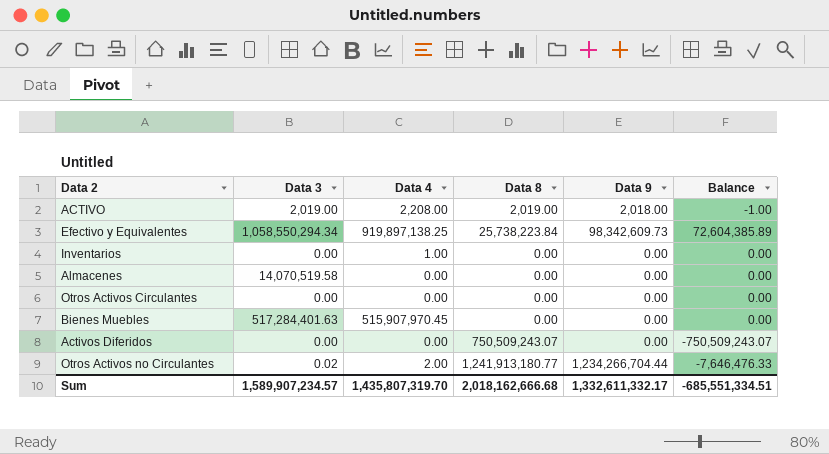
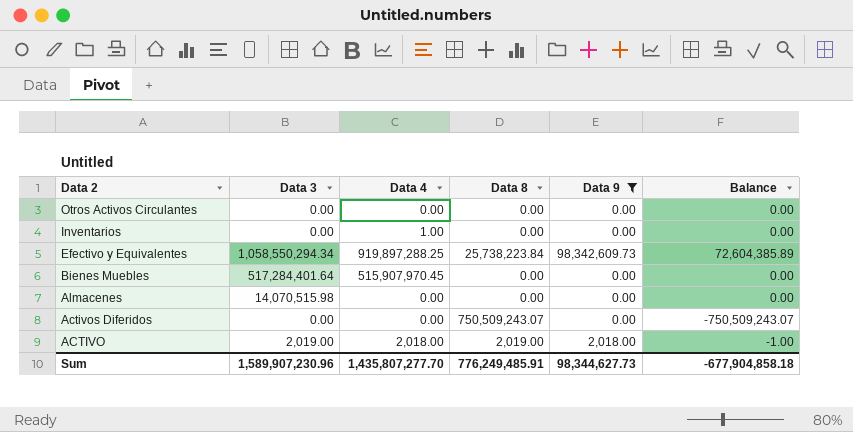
filter: none -> Data 9 != 1,234,266,704.44
row order: none -> Data 2 descending
Efectivo y Equivalentes | Data 4: 919,897,138.25 -> 919,897,288.25
Bienes Muebles | Data 3: 517,284,401.63 -> 517,284,401.64
Almacenes | Data 3: 14,070,519.58 -> 14,070,515.98
ACTIVO | Data 4: 2,208.00 -> 2,018.00
Sum | Data 3: 1,589,907,234.57 -> 1,589,907,230.96
Sum | Data 4: 1,435,807,319.70 -> 1,435,807,277.70
Sum | Data 8: 2,018,162,666.68 -> 776,249,485.91
Sum | Data 9: 1,332,611,332.17 -> 98,344,627.73
Sum | Balance: -685,551,334.51 -> -677,904,858.18

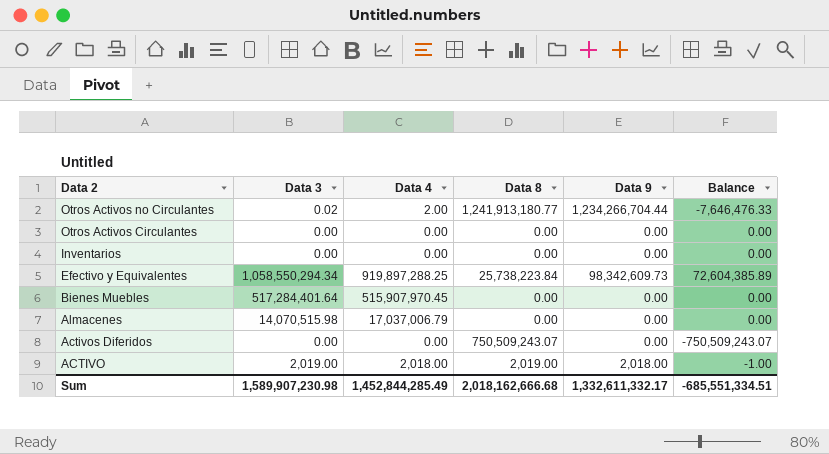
filter: Data 9 != 1,234,266,704.44 -> none
Inventarios | Data 4: 1.00 -> 0.00
Almacenes | Data 4: 0.00 -> 17,037,006.79
Sum | Data 3: 1,589,907,230.96 -> 1,589,907,230.98
Sum | Data 4: 1,435,807,277.70 -> 1,452,844,285.49
Sum | Data 8: 776,249,485.91 -> 2,018,162,666.68
Sum | Data 9: 98,344,627.73 -> 1,332,611,332.17
Sum | Balance: -677,904,858.18 -> -685,551,334.51

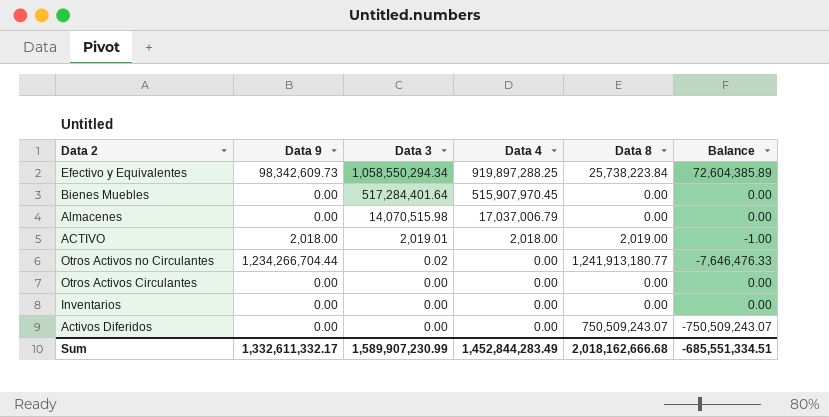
row order: Data 2 descending -> Data 3 descending
column Data 9 | position: 5 -> 2
ACTIVO | Data 3: 2,019.00 -> 2,019.01
Otros Activos no Circulantes | Data 4: 2.00 -> 0.00
Sum | Data 3: 1,589,907,230.98 -> 1,589,907,230.99
Sum | Data 4: 1,452,844,285.49 -> 1,452,844,283.49

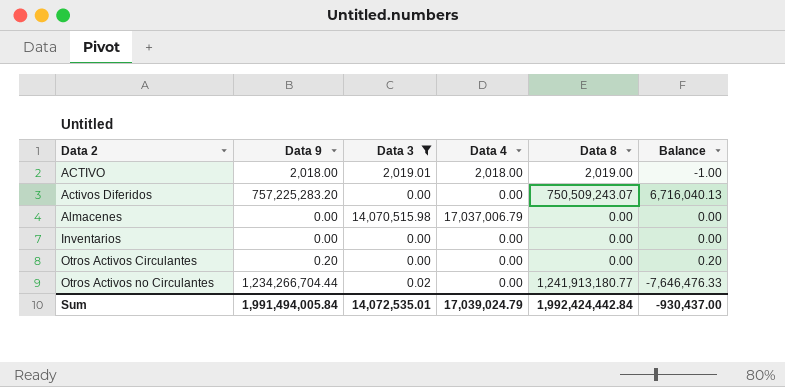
filter: none -> Data 3 <= 14,070,515.98
row order: Data 3 descending -> Data 2 ascending
Activos Diferidos | Data 9: 0.00 -> 757,225,283.20
Activos Diferidos | Balance: -750,509,243.07 -> 6,716,040.13
Otros Activos Circulantes | Data 9: 0.00 -> 0.20
Otros Activos Circulantes | Balance: 0.00 -> 0.20
Sum | Data 9: 1,332,611,332.17 -> 1,991,494,005.84
Sum | Data 3: 1,589,907,230.99 -> 14,072,535.01
Sum | Data 4: 1,452,844,283.49 -> 17,039,024.79
Sum | Data 8: 2,018,162,666.68 -> 1,992,424,442.84
Sum | Balance: -685,551,334.51 -> -930,437.00

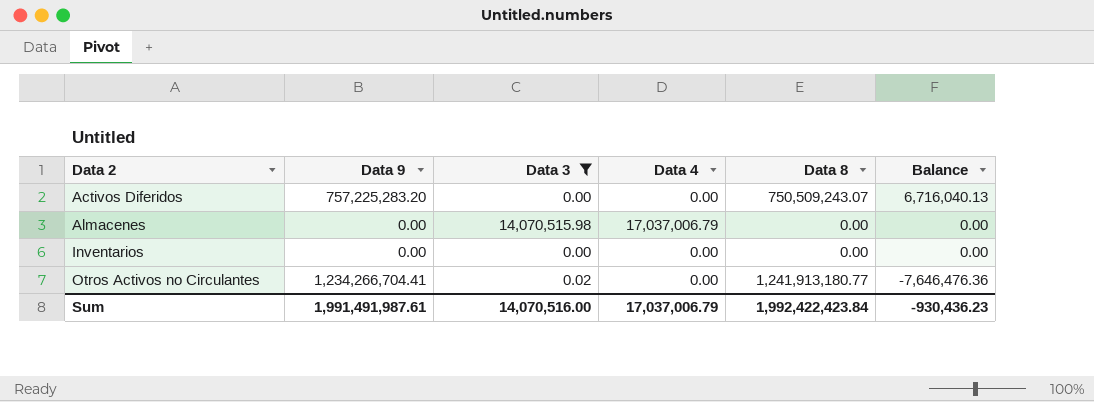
row ACTIVO: 2,018.00 | 2,019.01 | 2,018.00 | 2,019.00 | -1.00 -> none
row Otros Activos Circulantes: 0.20 | 0.00 | 0.00 | 0.00 | 0.20 -> none
Otros Activos no Circulantes | Data 9: 1,234,266,704.44 -> 1,234,266,704.41
Otros Activos no Circulantes | Balance: -7,646,476.33 -> -7,646,476.36
Sum | Data 9: 1,991,494,005.84 -> 1,991,491,987.61
Sum | Data 3: 14,072,535.01 -> 14,070,516.00
Sum | Data 4: 17,039,024.79 -> 17,037,006.79
Sum | Data 8: 1,992,424,442.84 -> 1,992,422,423.84
Sum | Balance: -930,437.00 -> -930,436.23

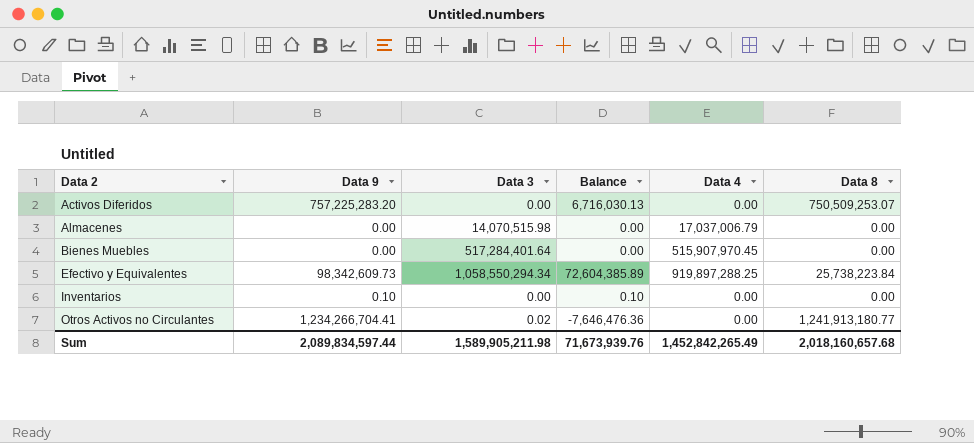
filter: Data 3 <= 14,070,515.98 -> none
column Balance | position: 6 -> 4
Activos Diferidos | Balance: 6,716,040.13 -> 6,716,030.13
Activos Diferidos | Data 8: 750,509,243.07 -> 750,509,253.07
Inventarios | Data 9: 0.00 -> 0.10
Inventarios | Balance: 0.00 -> 0.10
Sum | Data 9: 1,991,491,987.61 -> 2,089,834,597.44
Sum | Data 3: 14,070,516.00 -> 1,589,905,211.98
Sum | Balance: -930,436.23 -> 71,673,939.76
Sum | Data 4: 17,037,006.79 -> 1,452,842,265.49
Sum | Data 8: 1,992,422,423.84 -> 2,018,160,657.68

